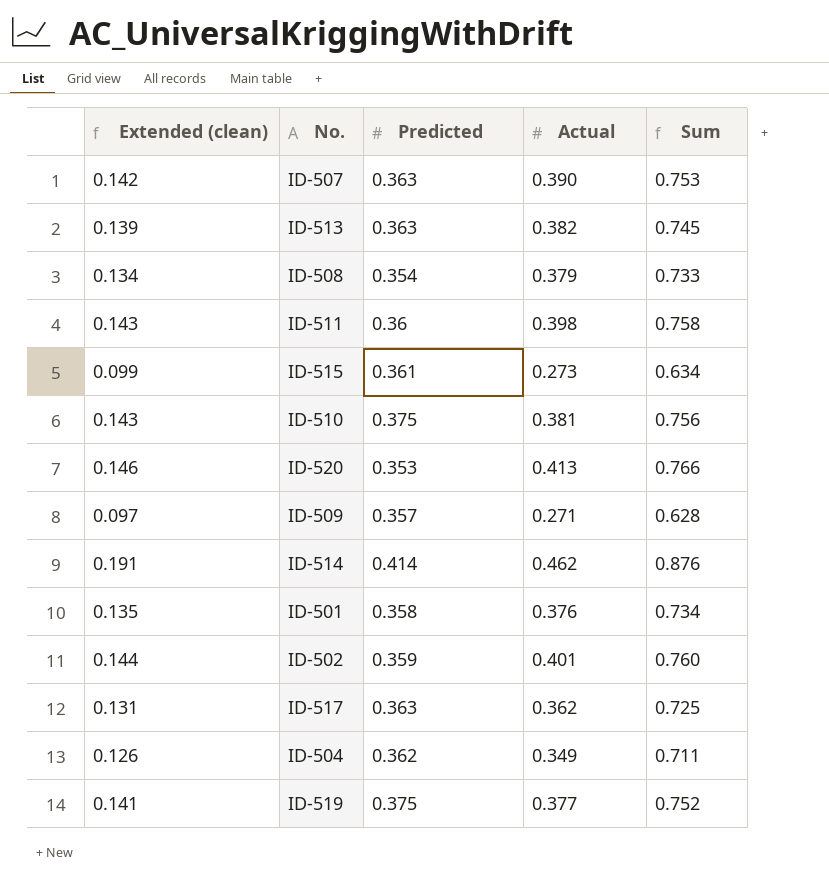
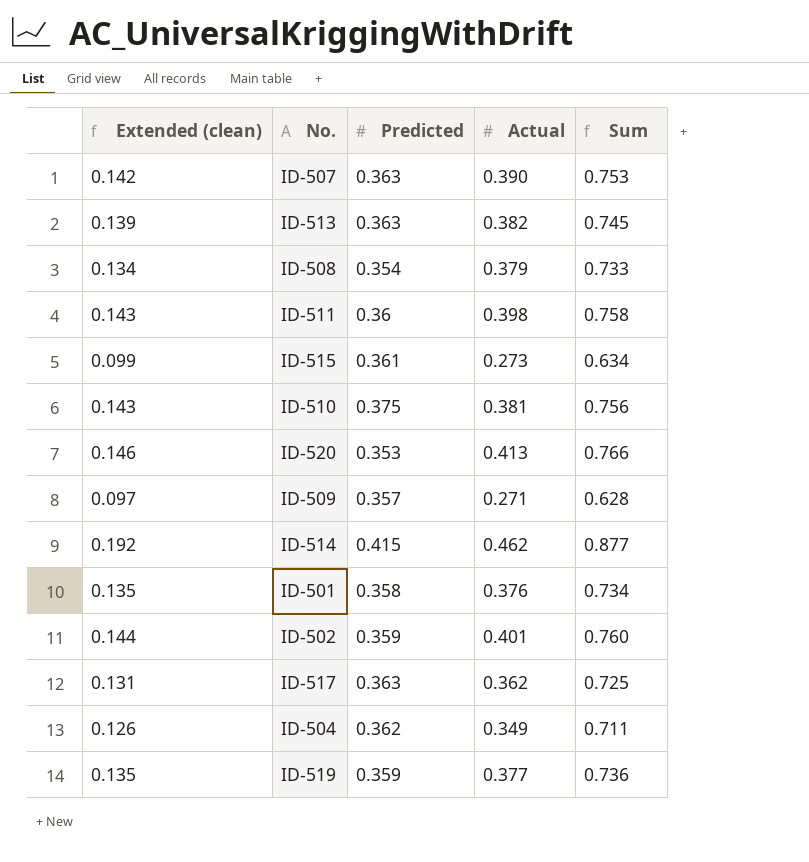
ID-514 | Extended (clean): 0.191 -> 0.192
ID-514 | Predicted: 0.414 -> 0.415
ID-514 | Sum: 0.876 -> 0.877
ID-519 | Extended (clean): 0.141 -> 0.135
ID-519 | Predicted: 0.375 -> 0.359
ID-519 | Sum: 0.752 -> 0.736

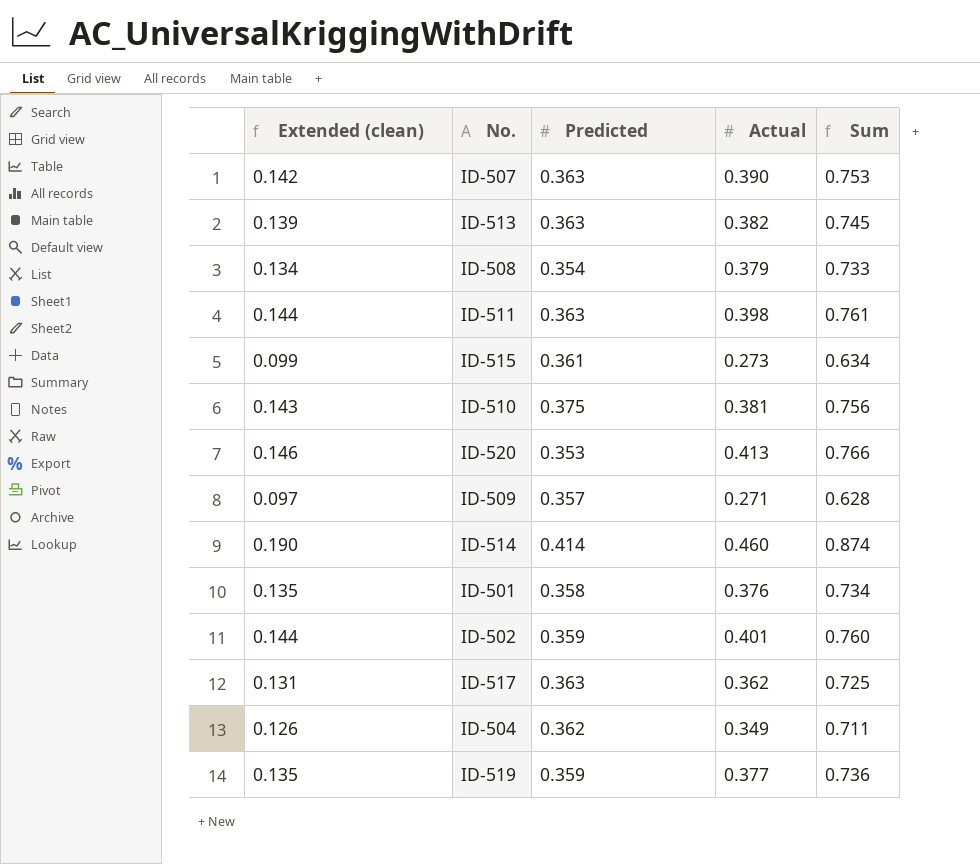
ID-511 | Extended (clean): 0.143 -> 0.144
ID-511 | Predicted: 0.36 -> 0.363
ID-511 | Sum: 0.758 -> 0.761
ID-514 | Extended (clean): 0.192 -> 0.190
ID-514 | Predicted: 0.415 -> 0.414
ID-514 | Actual: 0.462 -> 0.460
ID-514 | Sum: 0.877 -> 0.874

